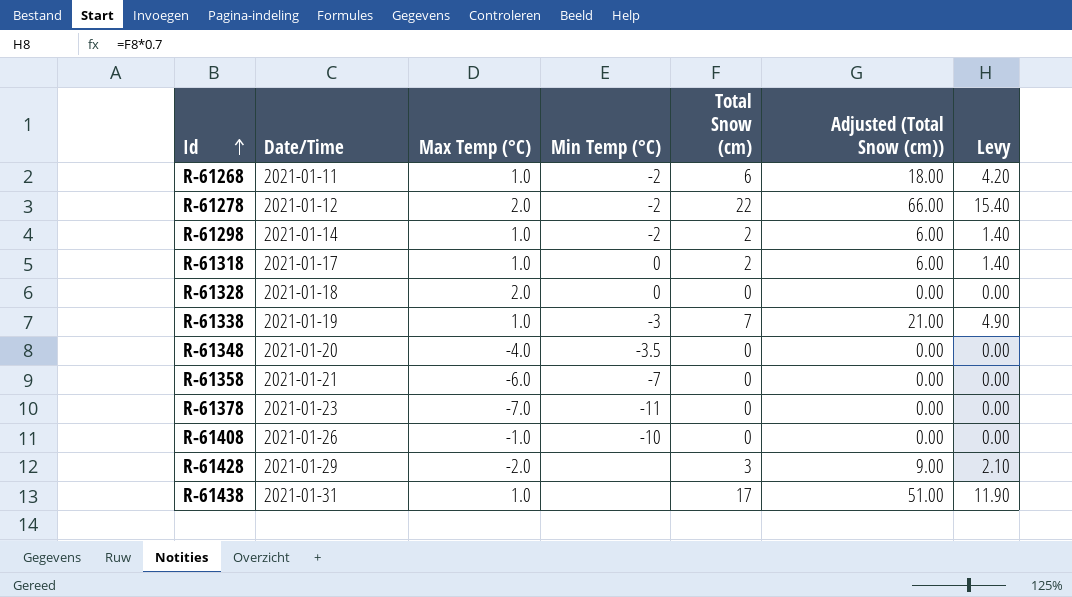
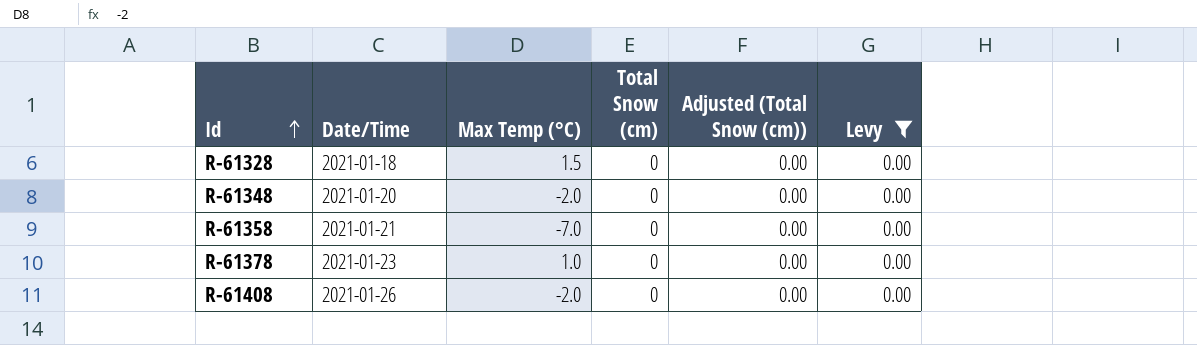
filter: none -> Levy = 0.00
column Min Temp (°C) | position: 4 -> none
R-61328 | Max Temp (°C): 2.0 -> 1.5
R-61348 | Max Temp (°C): -4.0 -> -2.0
R-61358 | Max Temp (°C): -6.0 -> -7.0
R-61378 | Max Temp (°C): -7.0 -> 1.0
R-61408 | Max Temp (°C): -1.0 -> -2.0

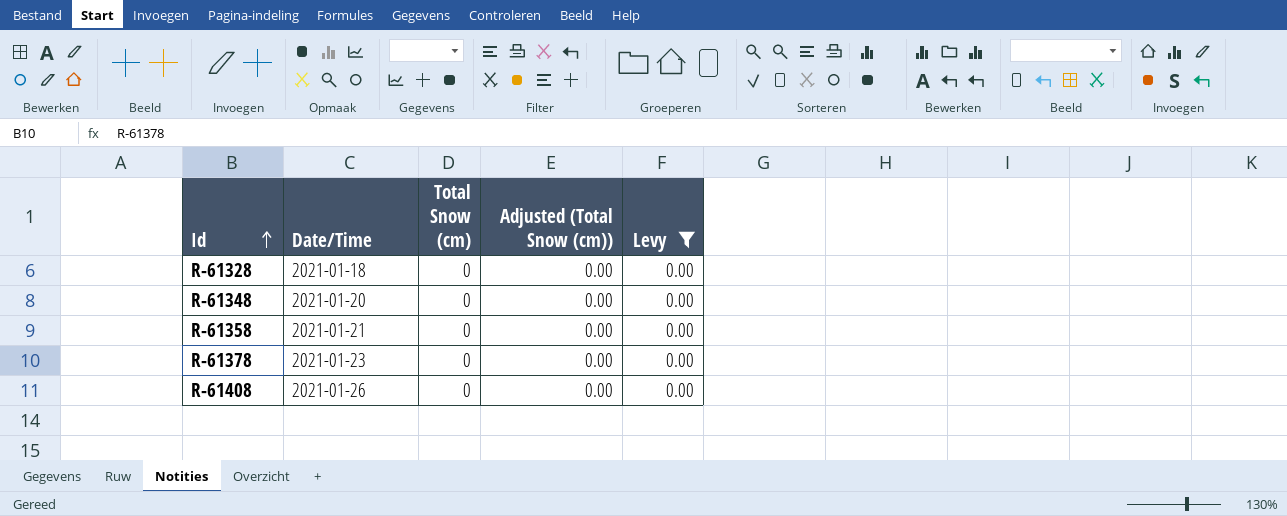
column Max Temp (°C) | position: 3 -> none

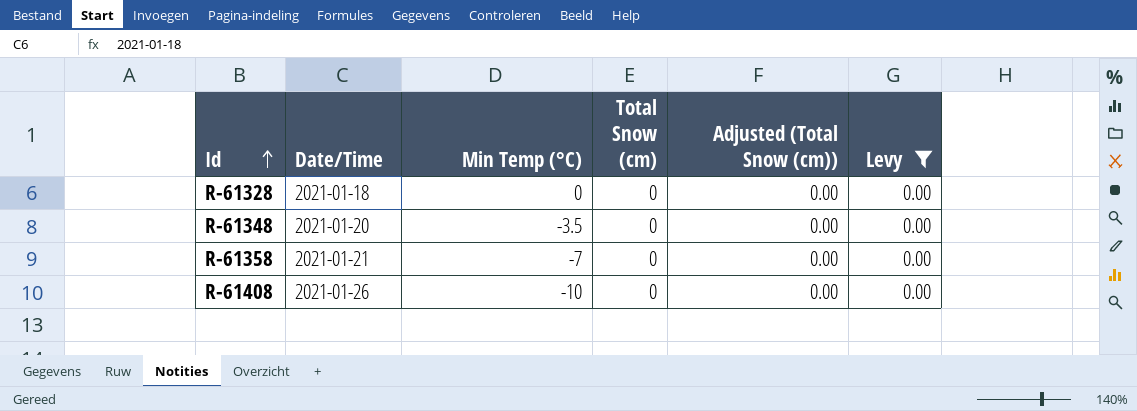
column Min Temp (°C) | position: none -> 3
row R-61378: 2021-01-23 | 0 | 0.00 | 0.00 -> none

